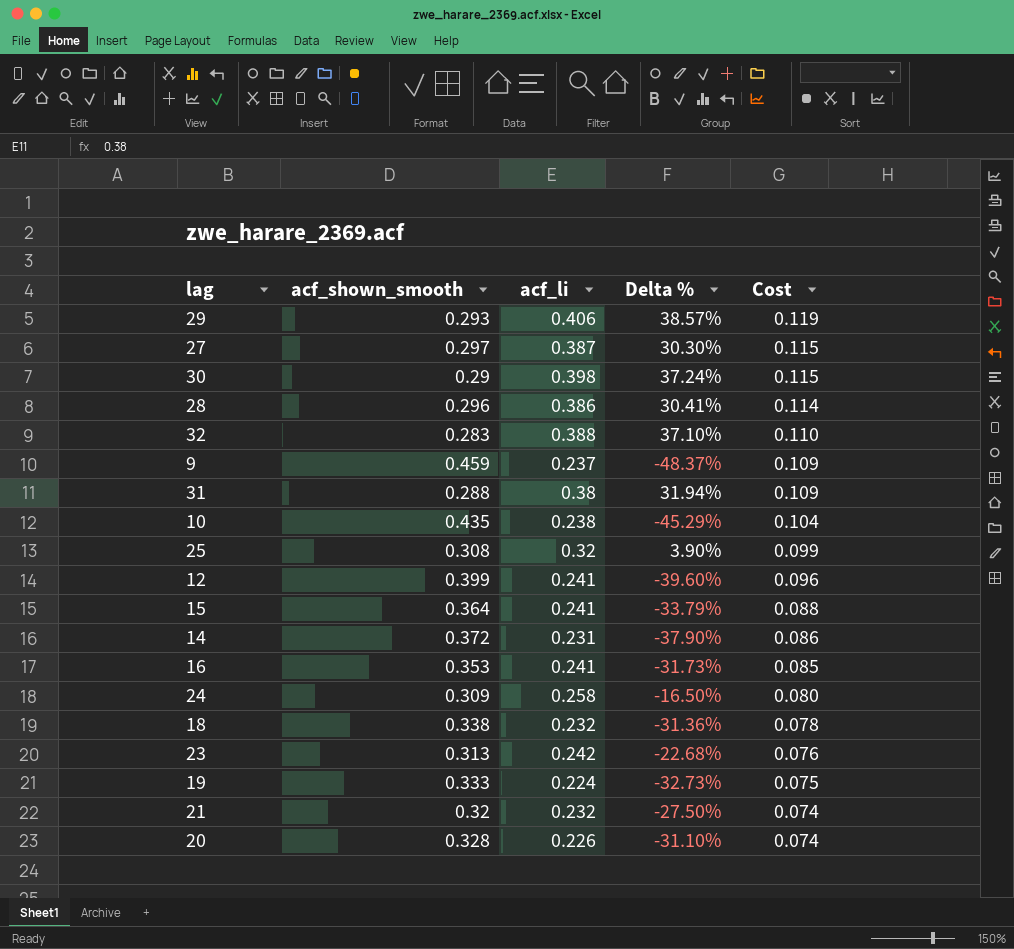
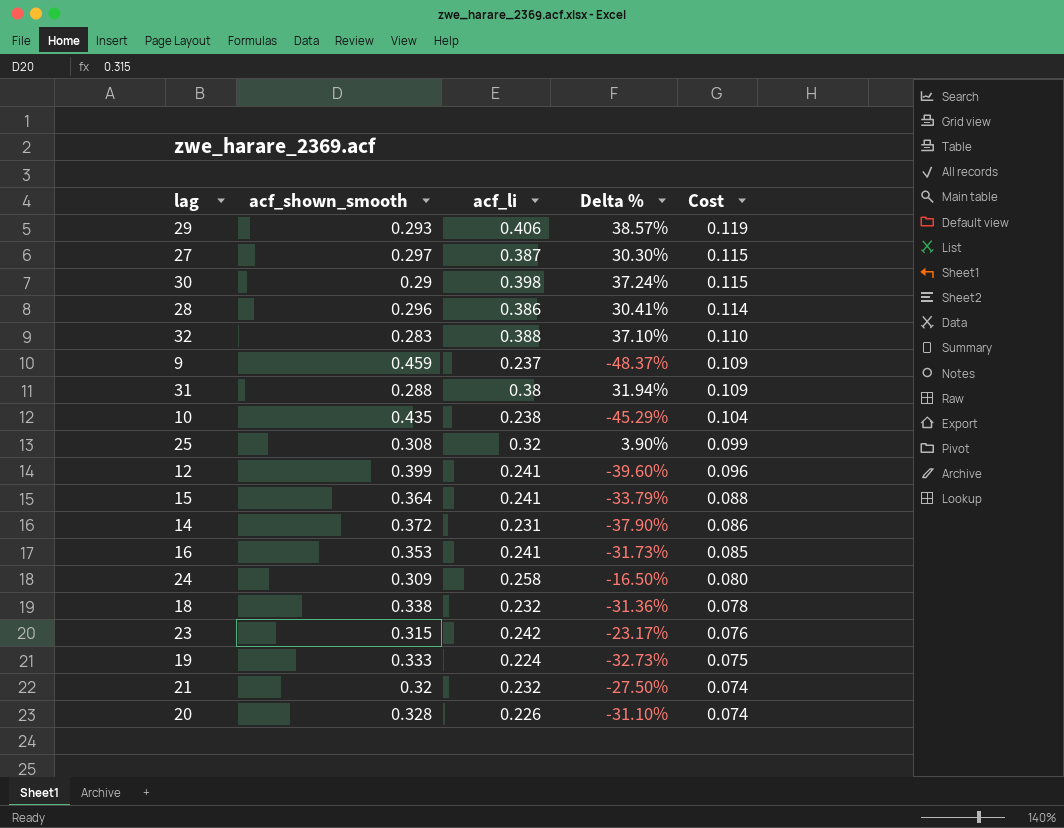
23 | acf_shown_smooth: 0.313 -> 0.315
23 | Delta %: -22.68% -> -23.17%

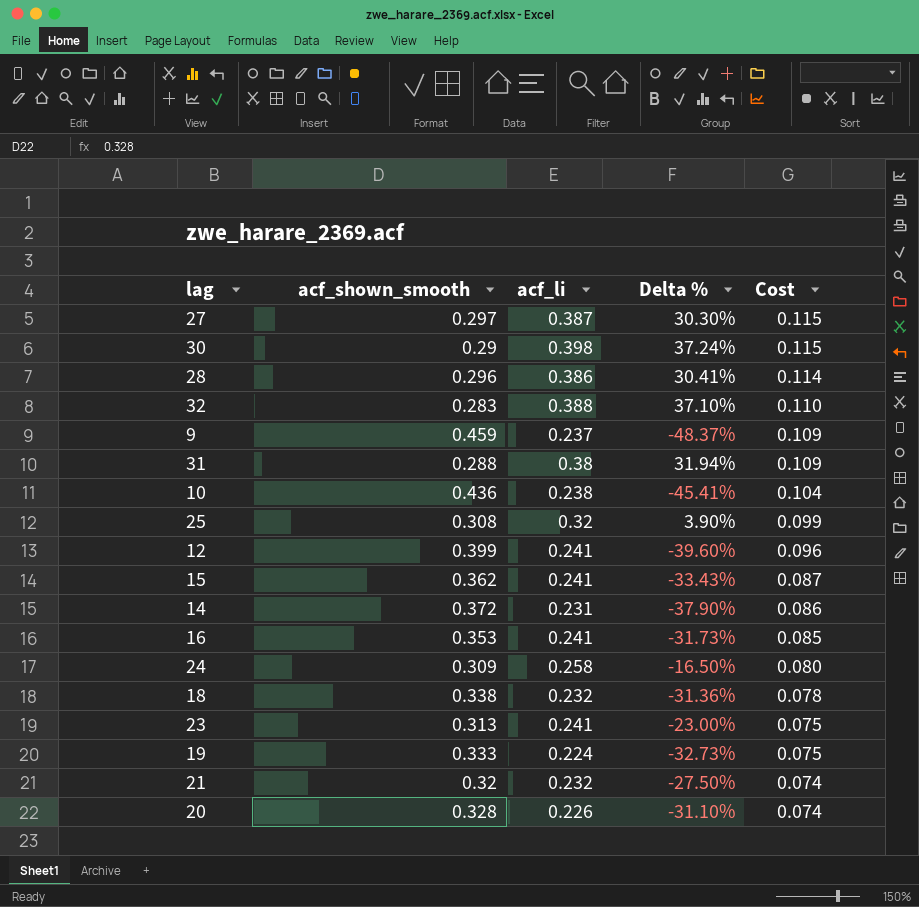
row 29: 0.293 | 0.406 | 38.57% | 0.119 -> none
10 | acf_shown_smooth: 0.435 -> 0.436
10 | Delta %: -45.29% -> -45.41%
15 | acf_shown_smooth: 0.364 -> 0.362
15 | Delta %: -33.79% -> -33.43%
15 | Cost: 0.088 -> 0.087
23 | acf_shown_smooth: 0.315 -> 0.313
23 | acf_li: 0.242 -> 0.241
23 | Delta %: -23.17% -> -23.00%
23 | Cost: 0.076 -> 0.075

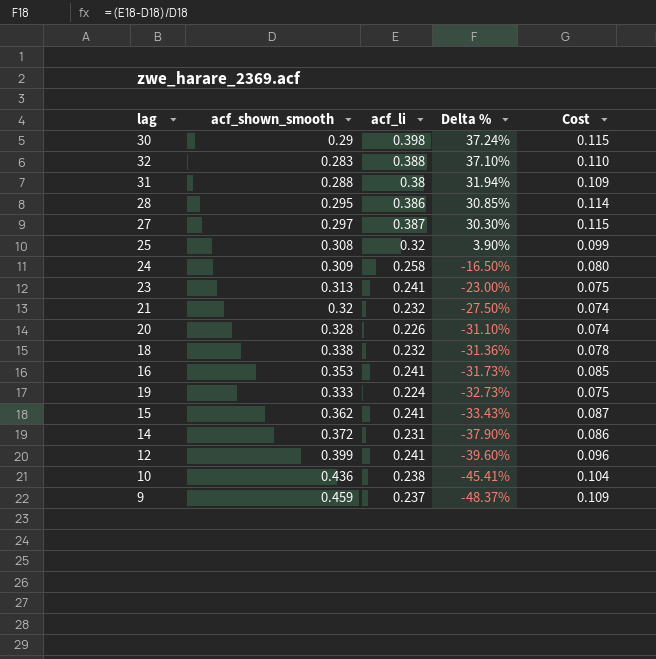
row order: Cost descending -> Delta % descending
28 | acf_shown_smooth: 0.296 -> 0.295
28 | Delta %: 30.41% -> 30.85%

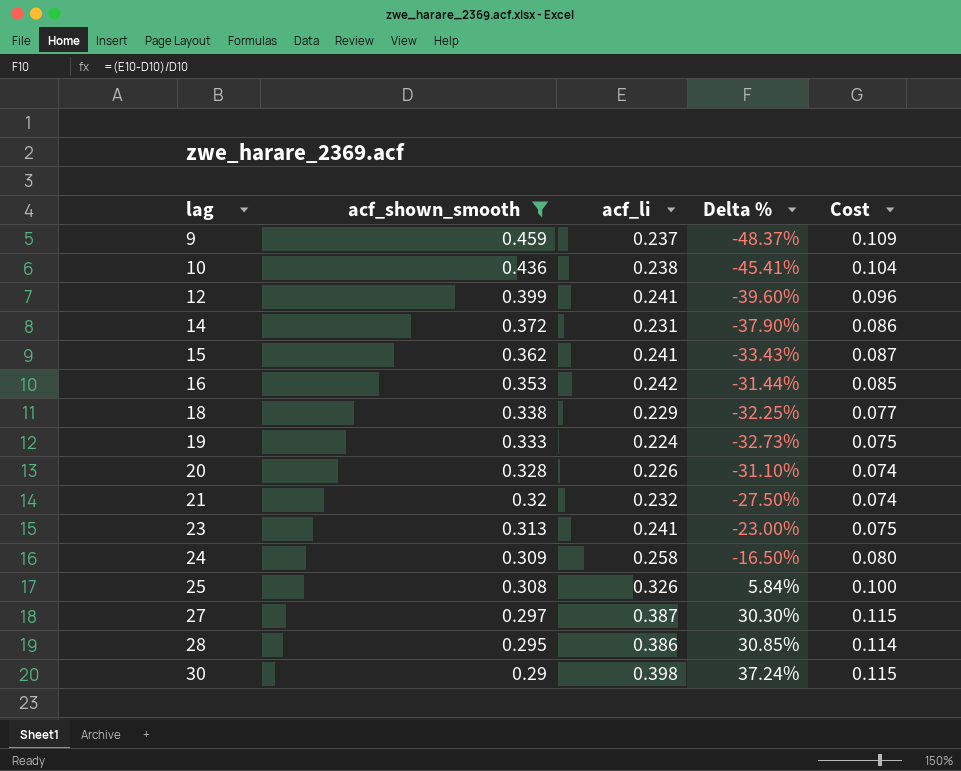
filter: none -> acf_shown_smooth >= 0.29
row order: Delta % descending -> lag ascending
16 | acf_li: 0.241 -> 0.242
16 | Delta %: -31.73% -> -31.44%
18 | acf_li: 0.232 -> 0.229
18 | Delta %: -31.36% -> -32.25%
18 | Cost: 0.078 -> 0.077
25 | acf_li: 0.32 -> 0.326
25 | Delta %: 3.90% -> 5.84%
25 | Cost: 0.099 -> 0.100

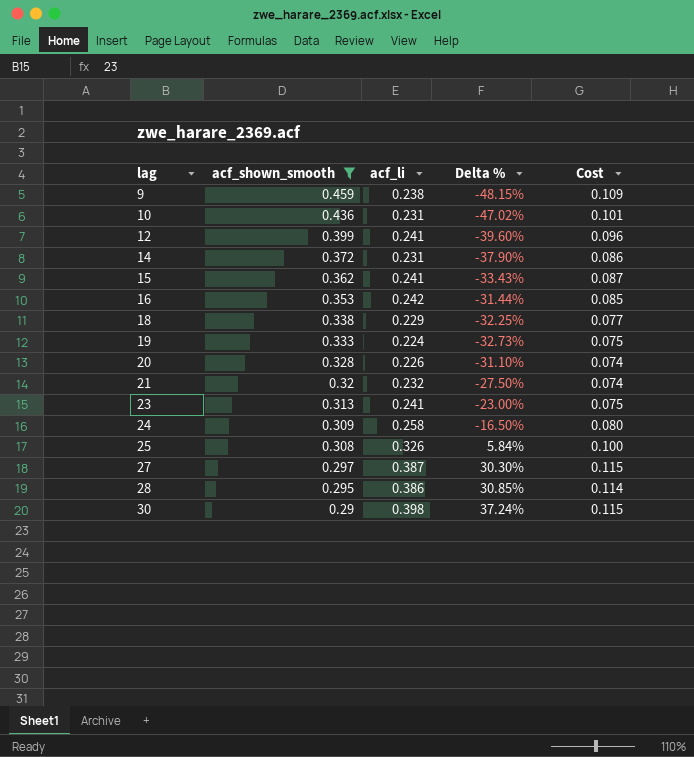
9 | acf_li: 0.237 -> 0.238
9 | Delta %: -48.37% -> -48.15%
10 | acf_li: 0.238 -> 0.231
10 | Delta %: -45.41% -> -47.02%
10 | Cost: 0.104 -> 0.101

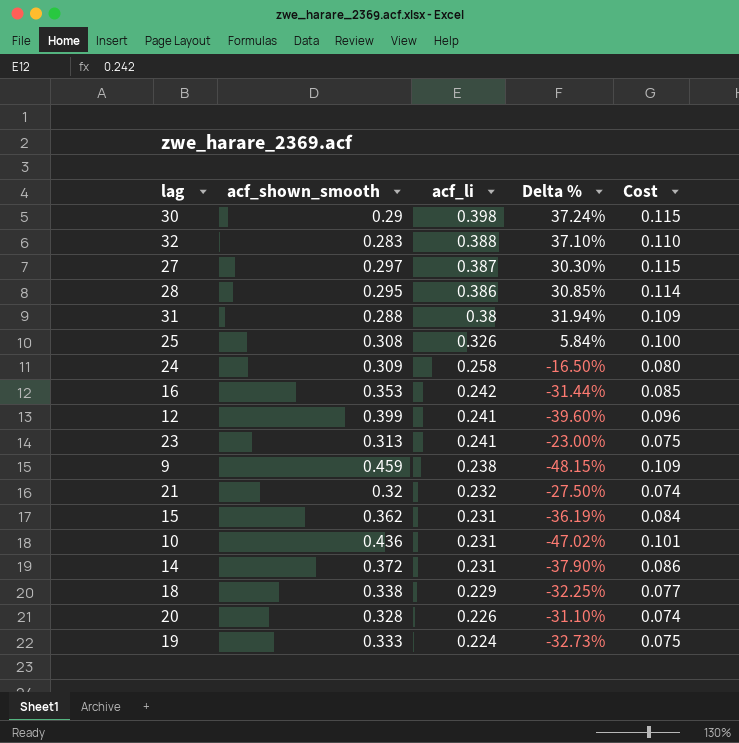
filter: acf_shown_smooth >= 0.29 -> none
row order: lag ascending -> acf_li descending
15 | acf_li: 0.241 -> 0.231
15 | Delta %: -33.43% -> -36.19%
15 | Cost: 0.087 -> 0.084

